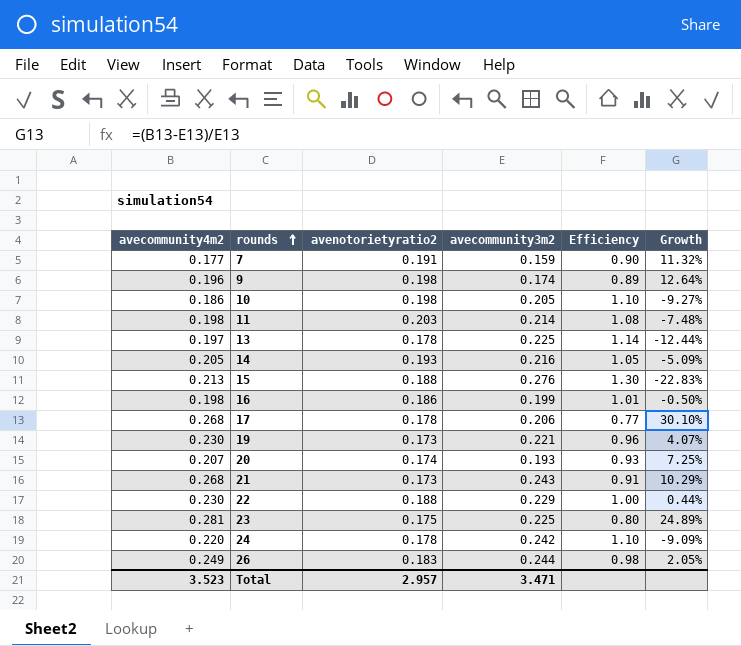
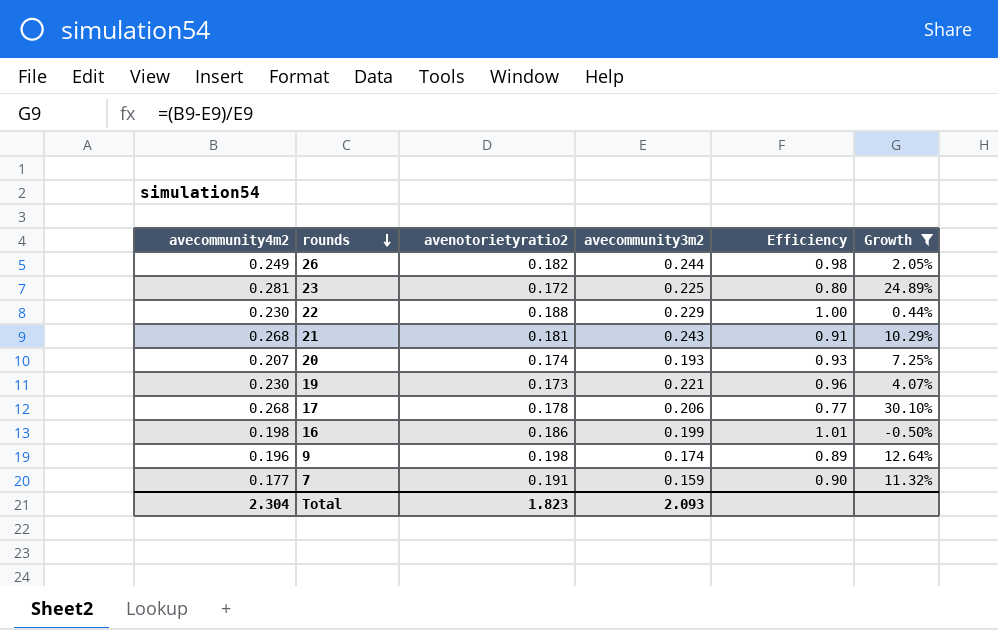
filter: none -> Growth >= -0.50%
row order: rounds ascending -> rounds descending
26 | avenotorietyratio2: 0.183 -> 0.182
23 | avenotorietyratio2: 0.175 -> 0.172
21 | avenotorietyratio2: 0.173 -> 0.181
Total | avecommunity4m2: 3.523 -> 2.304
Total | avenotorietyratio2: 2.957 -> 1.823
Total | avecommunity3m2: 3.471 -> 2.093

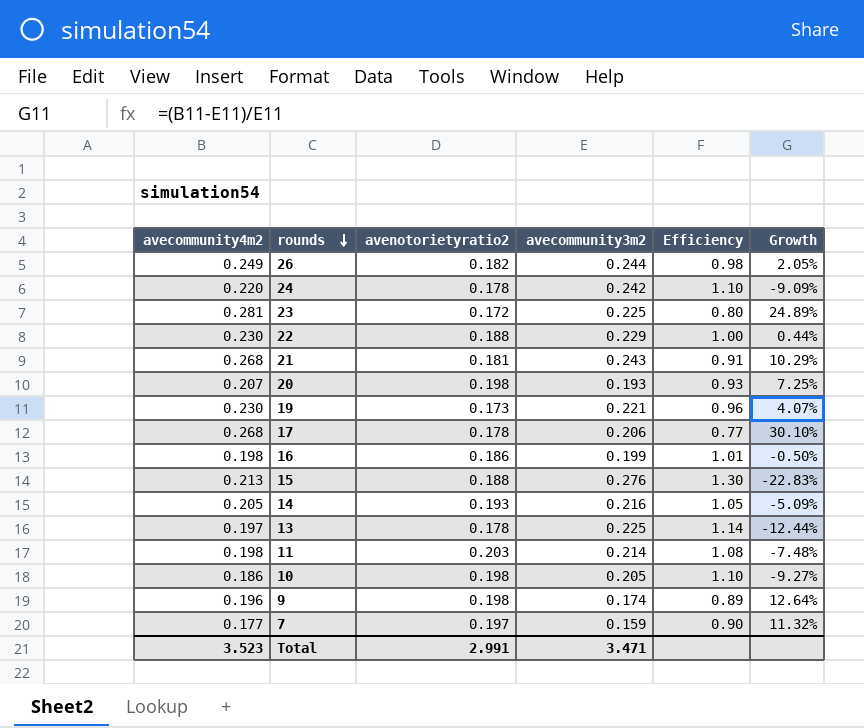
filter: Growth >= -0.50% -> none
20 | avenotorietyratio2: 0.174 -> 0.198
7 | avenotorietyratio2: 0.191 -> 0.197
Total | avecommunity4m2: 2.304 -> 3.523
Total | avenotorietyratio2: 1.823 -> 2.991
Total | avecommunity3m2: 2.093 -> 3.471

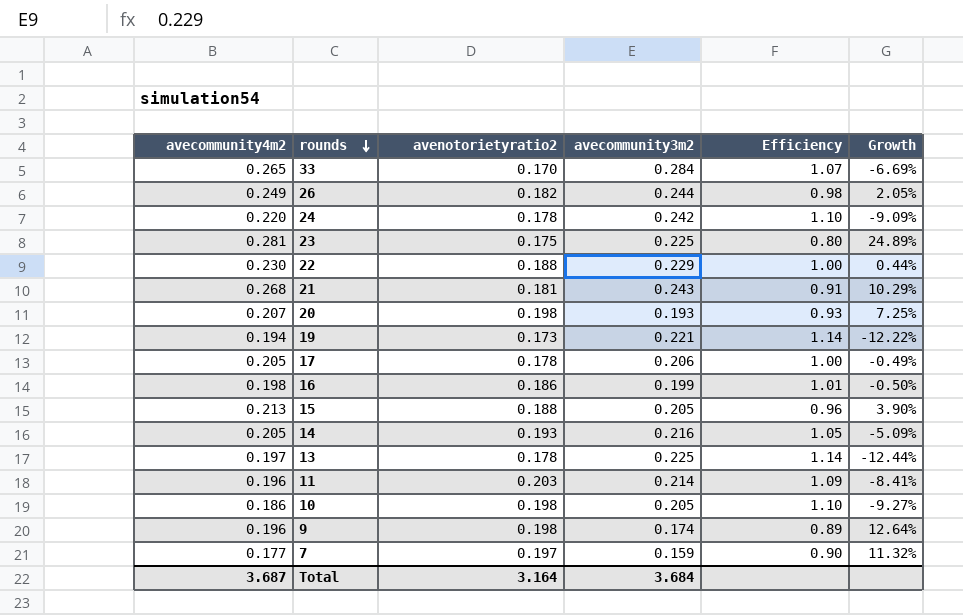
row 33: none -> 0.265 | 0.170 | 0.284 | 1.07 | -6.69%
23 | avenotorietyratio2: 0.172 -> 0.175
19 | avecommunity4m2: 0.230 -> 0.194
19 | Efficiency: 0.96 -> 1.14
19 | Growth: 4.07% -> -12.22%
17 | avecommunity4m2: 0.268 -> 0.205
17 | Efficiency: 0.77 -> 1.00
17 | Growth: 30.10% -> -0.49%
15 | avecommunity3m2: 0.276 -> 0.205
15 | Efficiency: 1.30 -> 0.96
15 | Growth: -22.83% -> 3.90%
11 | avecommunity4m2: 0.198 -> 0.196
11 | Efficiency: 1.08 -> 1.09
11 | Growth: -7.48% -> -8.41%
Total | avecommunity4m2: 3.523 -> 3.687
Total | avenotorietyratio2: 2.991 -> 3.164
Total | avecommunity3m2: 3.471 -> 3.684

